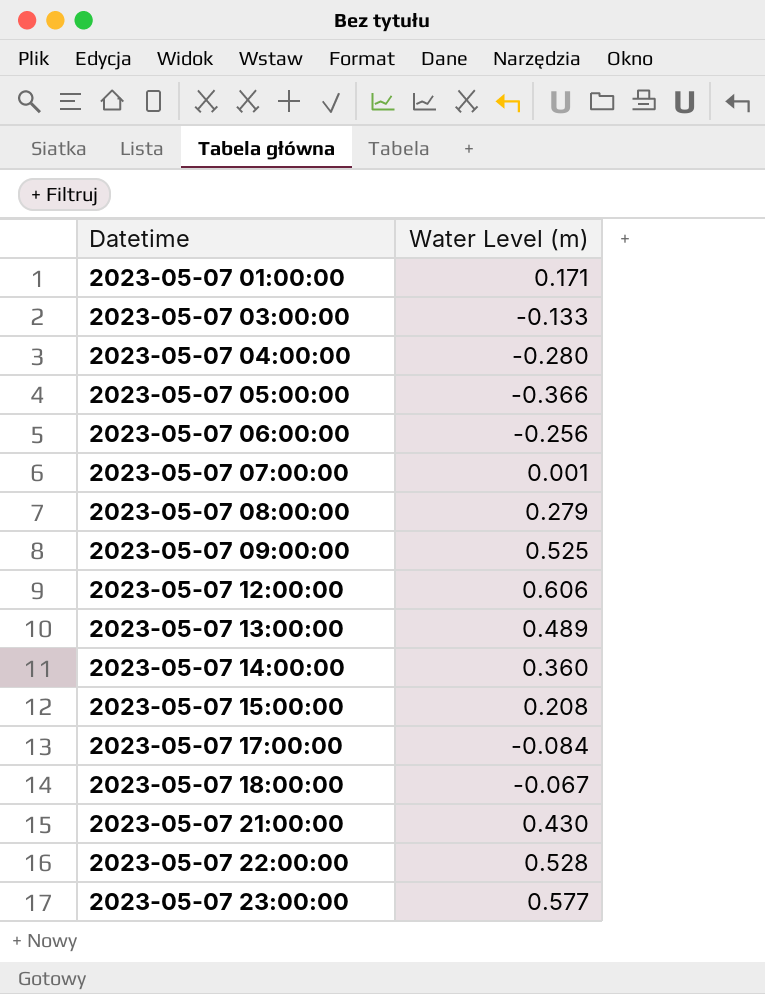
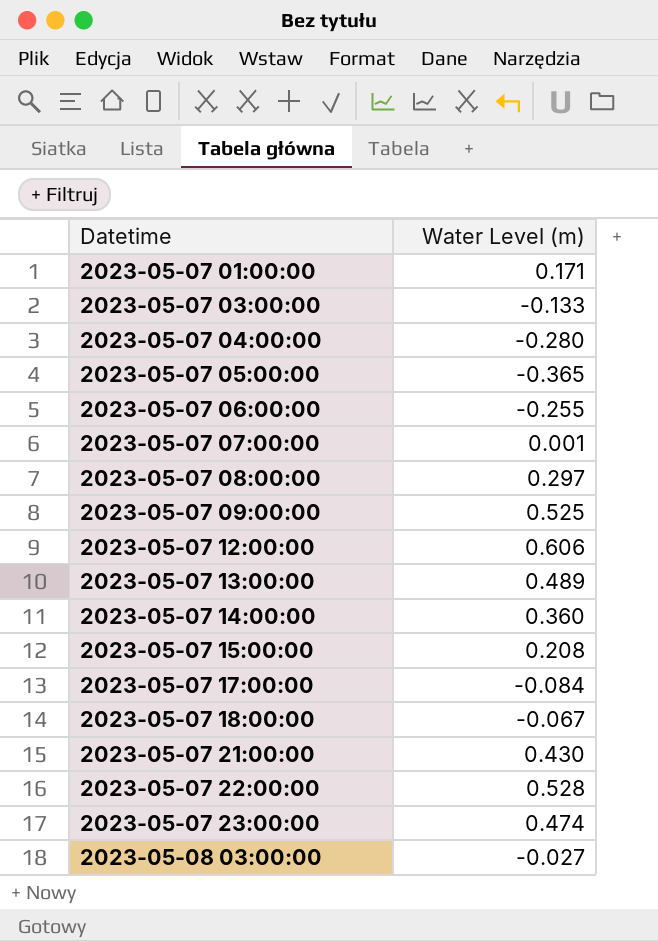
2023-05-07 05:00:00 | Water Level (m): -0.366 -> -0.365
2023-05-07 06:00:00 | Water Level (m): -0.256 -> -0.255
2023-05-07 08:00:00 | Water Level (m): 0.279 -> 0.297
2023-05-07 23:00:00 | Water Level (m): 0.577 -> 0.474
row 2023-05-08 03:00:00: none -> -0.027

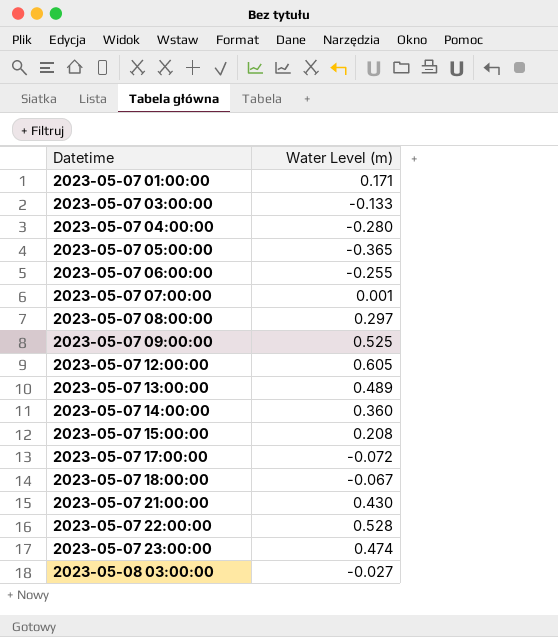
2023-05-07 12:00:00 | Water Level (m): 0.606 -> 0.605
2023-05-07 17:00:00 | Water Level (m): -0.084 -> -0.072

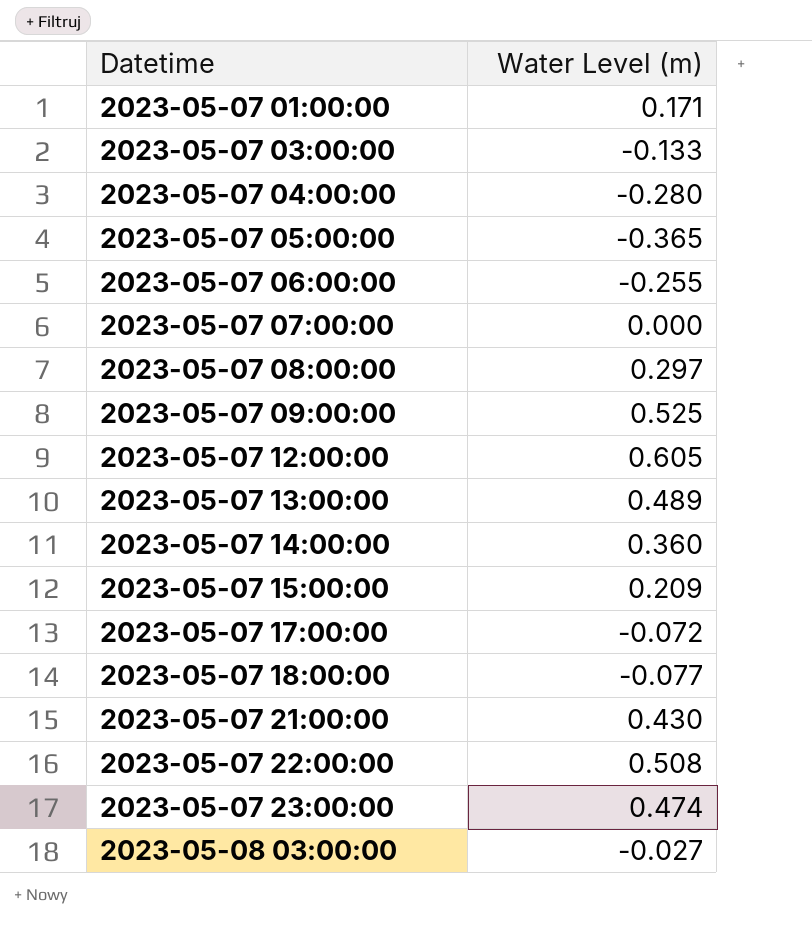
2023-05-07 07:00:00 | Water Level (m): 0.001 -> 0.000
2023-05-07 15:00:00 | Water Level (m): 0.208 -> 0.209
2023-05-07 18:00:00 | Water Level (m): -0.067 -> -0.077
2023-05-07 22:00:00 | Water Level (m): 0.528 -> 0.508

